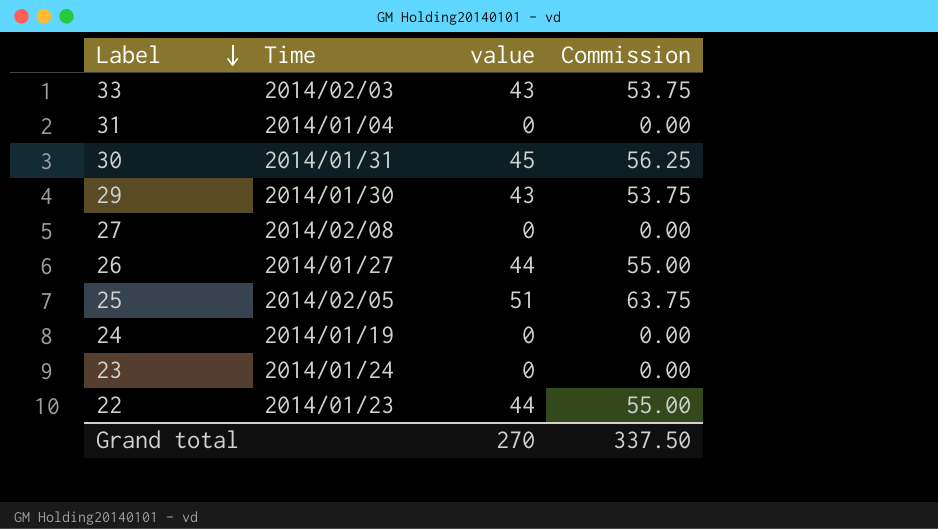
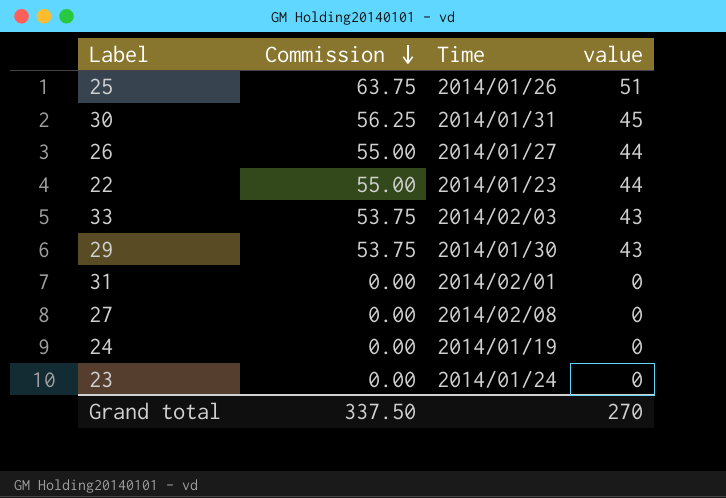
row order: Label descending -> Commission descending
column Commission | position: 4 -> 2
25 | Time: 2014/02/05 -> 2014/01/26
31 | Time: 2014/01/04 -> 2014/02/01

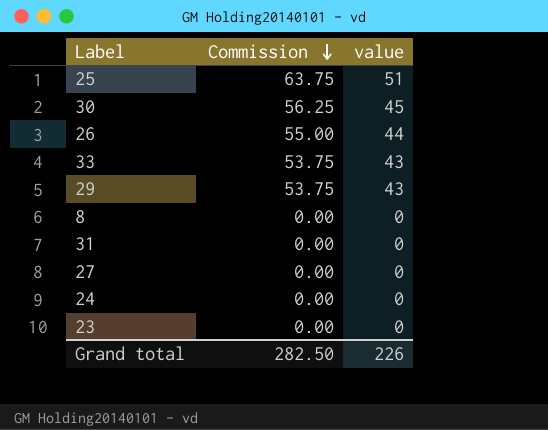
column Time | position: 3 -> none
row 22: 55.00 | 2014/01/23 | 44 -> none
row 8: none -> 0.00 | 0
Grand total | Commission: 337.50 -> 282.50
Grand total | value: 270 -> 226

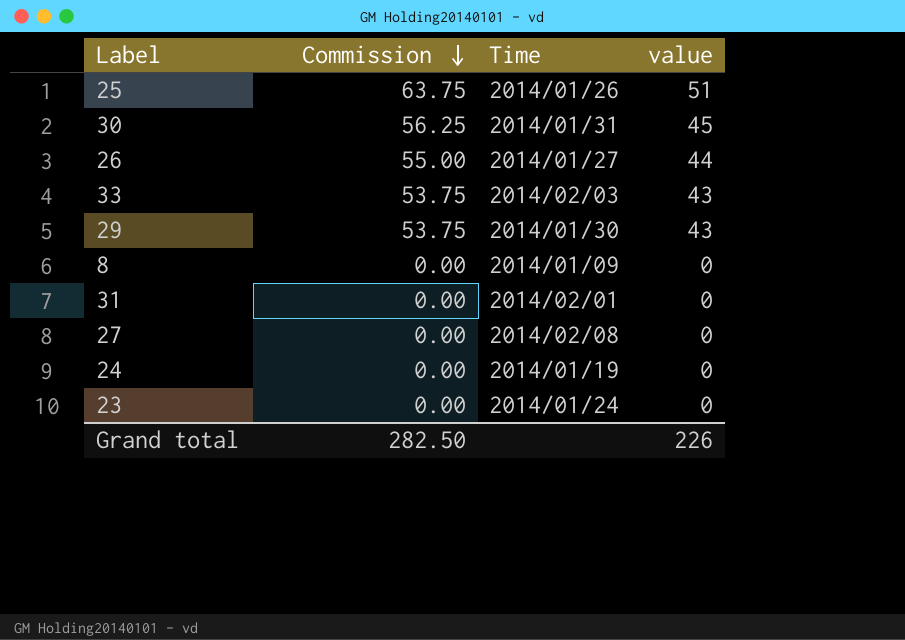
column Time | position: none -> 3

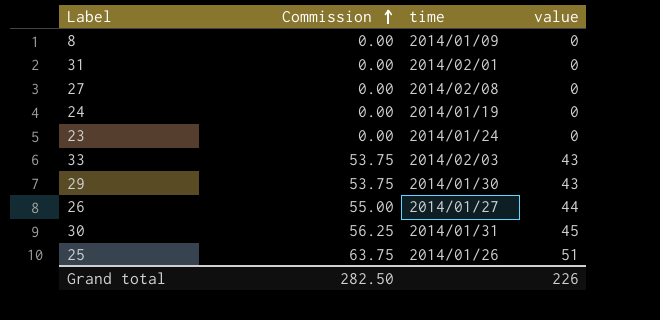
row order: Commission descending -> Commission ascending
column name: Time -> time

